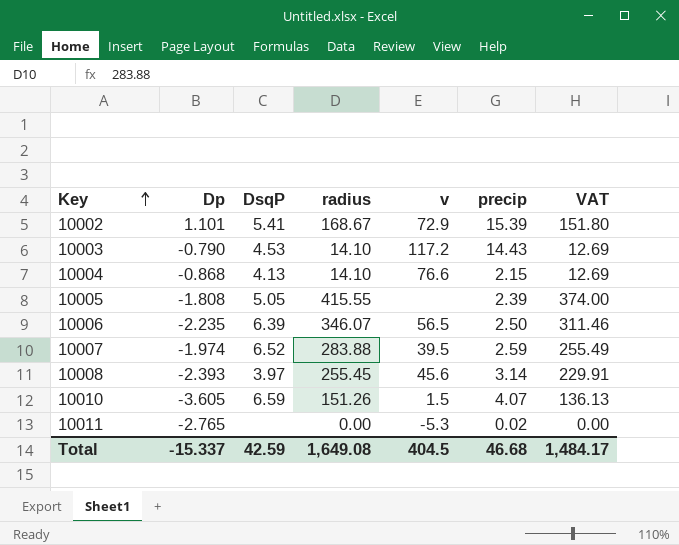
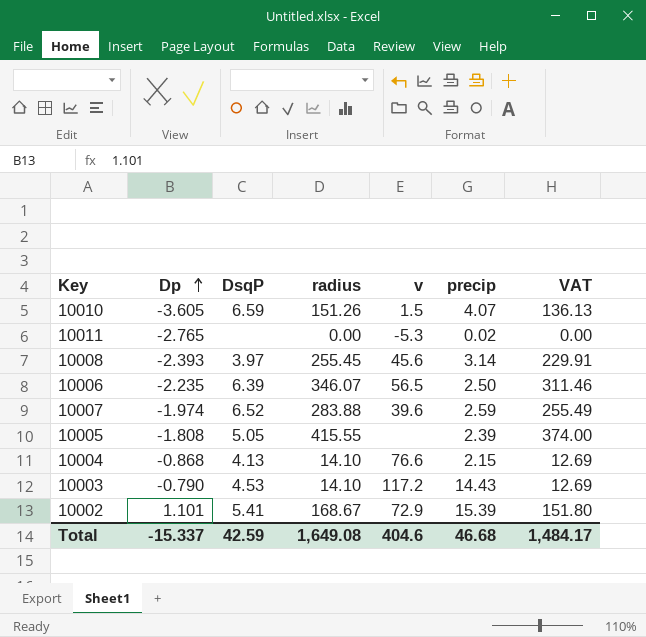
row order: Key ascending -> Dp ascending
10007 | v: 39.5 -> 39.6
Total | v: 404.5 -> 404.6

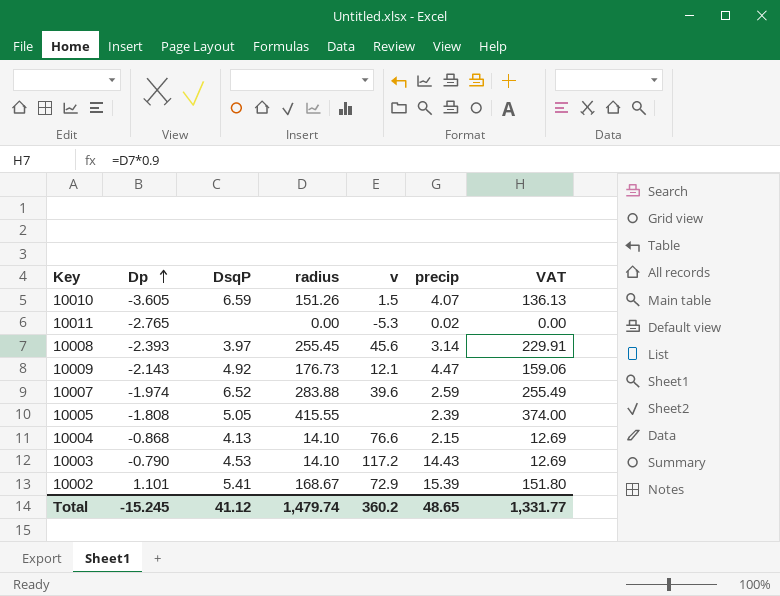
row 10006: -2.235 | 6.39 | 346.07 | 56.5 | 2.50 | 311.46 -> none
row 10009: none -> -2.143 | 4.92 | 176.73 | 12.1 | 4.47 | 159.06
Total | Dp: -15.337 -> -15.245
Total | DsqP: 42.59 -> 41.12
Total | radius: 1,649.08 -> 1,479.74
Total | v: 404.6 -> 360.2
Total | precip: 46.68 -> 48.65
Total | VAT: 1,484.17 -> 1,331.77

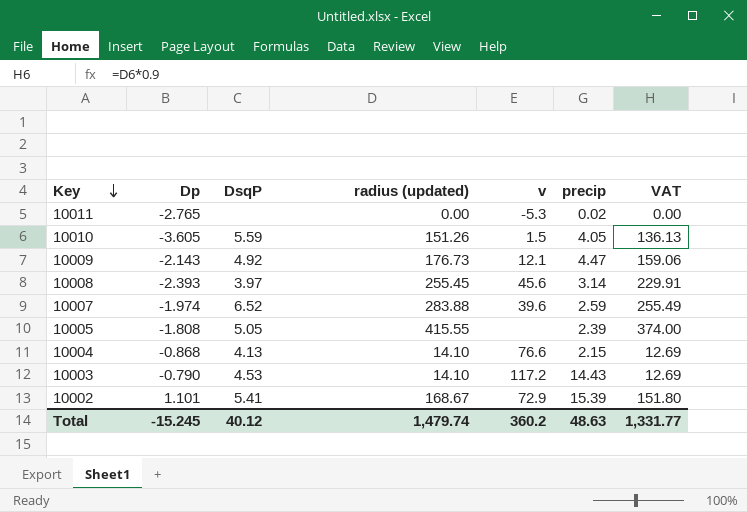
row order: Dp ascending -> Key descending
column name: radius -> radius (updated)
10010 | DsqP: 6.59 -> 5.59
10010 | precip: 4.07 -> 4.05
Total | DsqP: 41.12 -> 40.12
Total | precip: 48.65 -> 48.63

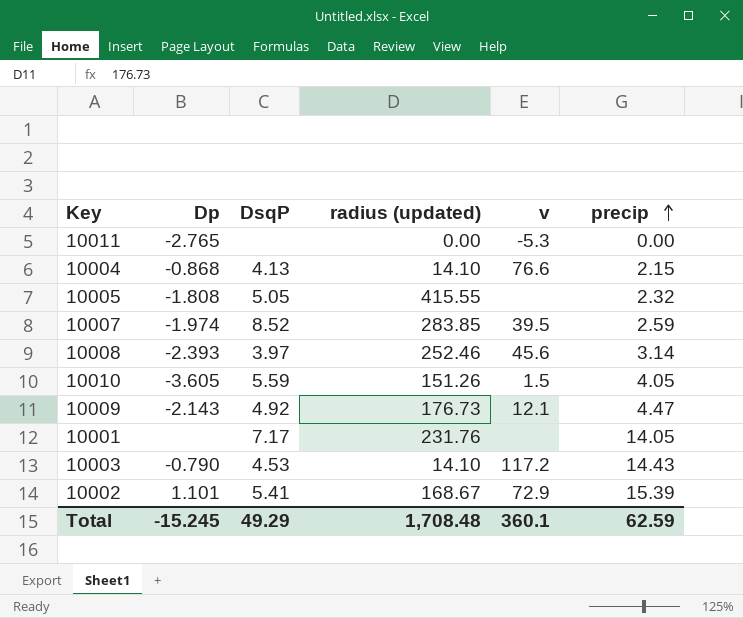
row order: Key descending -> precip ascending
column VAT | formula: [radius (updated)] * 0.9 -> none
10011 | precip: 0.02 -> 0.00
10005 | precip: 2.39 -> 2.32
10007 | DsqP: 6.52 -> 8.52
10007 | radius (updated): 283.88 -> 283.85
10007 | v: 39.6 -> 39.5
10008 | radius (updated): 255.45 -> 252.46
row 10001: none -> none | 7.17 | 231.76 | none | 14.05
Total | DsqP: 40.12 -> 49.29
Total | radius (updated): 1,479.74 -> 1,708.48
Total | v: 360.2 -> 360.1
Total | precip: 48.63 -> 62.59

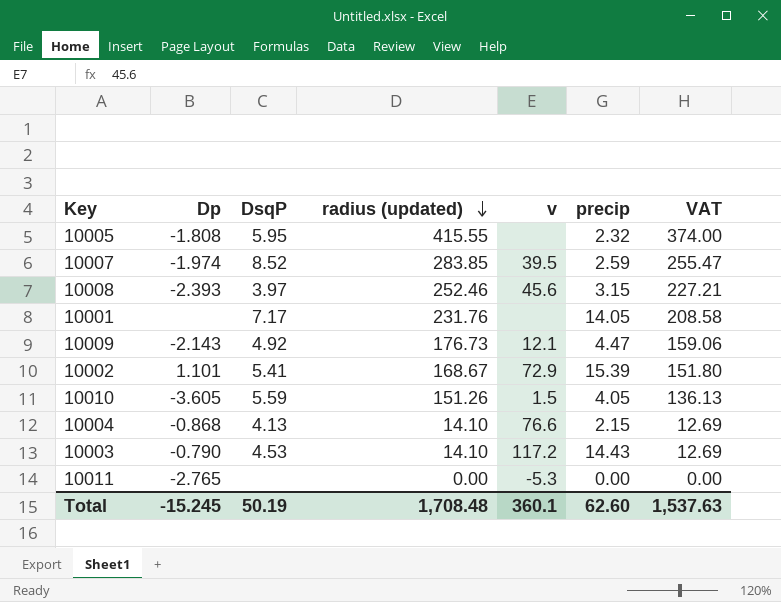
row order: precip ascending -> radius (updated) descending
column VAT | formula: none -> [radius (updated)] * 0.9
10005 | DsqP: 5.05 -> 5.95
10008 | precip: 3.14 -> 3.15
Total | DsqP: 49.29 -> 50.19
Total | precip: 62.59 -> 62.60

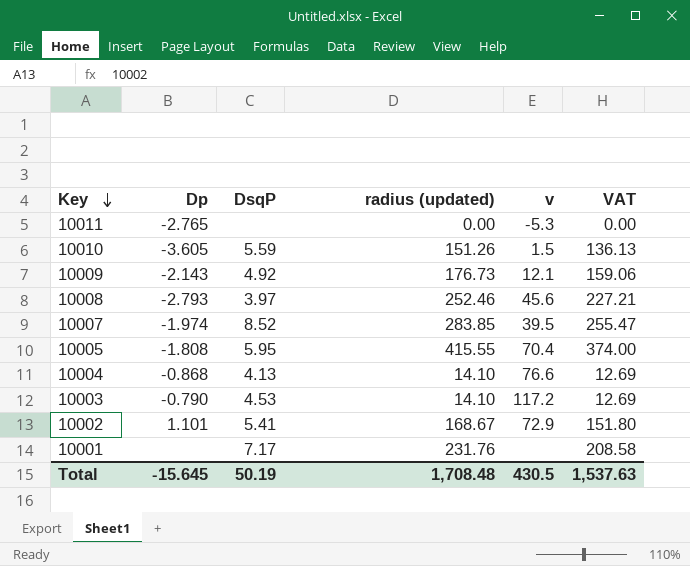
row order: radius (updated) descending -> Key descending
column precip | position: 6 -> none
10008 | Dp: -2.393 -> -2.793
10005 | v: none -> 70.4
Total | Dp: -15.245 -> -15.645
Total | v: 360.1 -> 430.5

